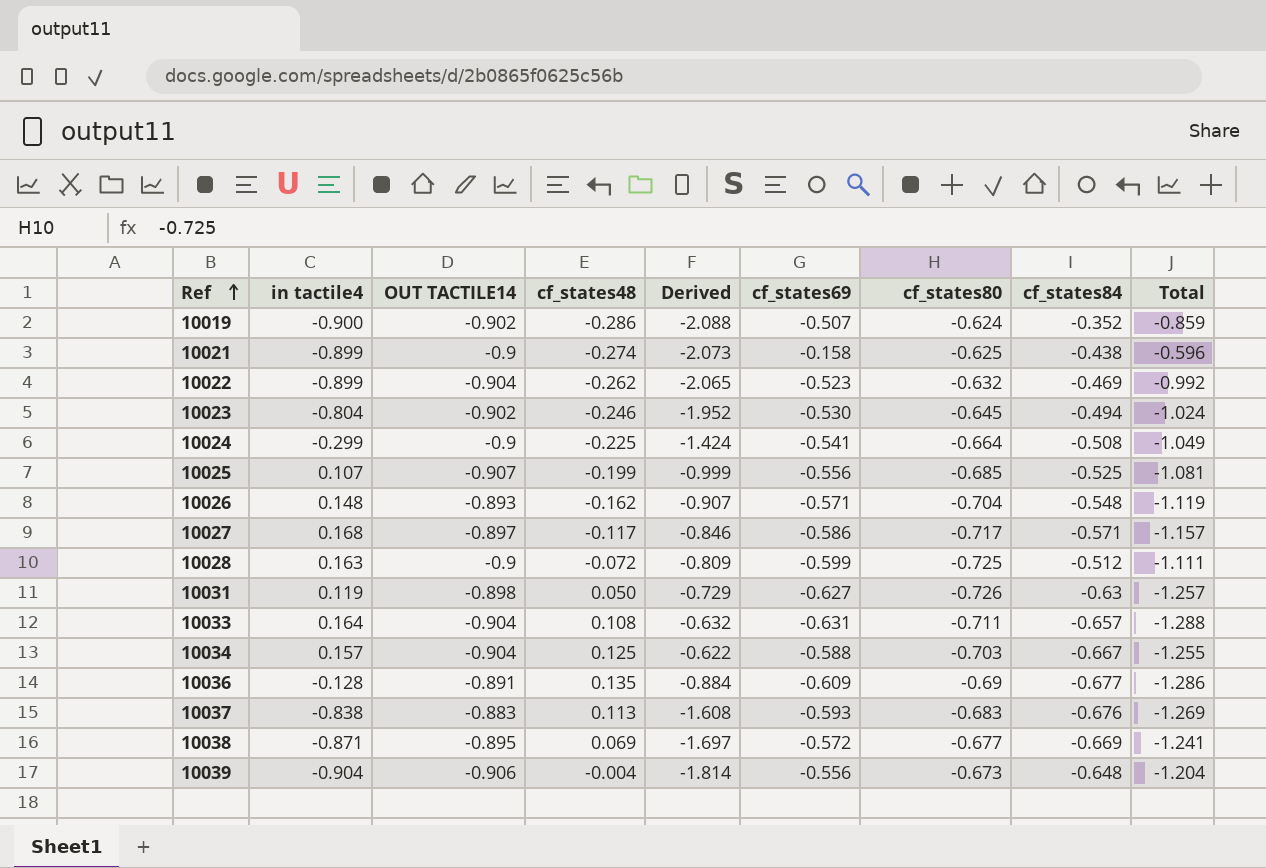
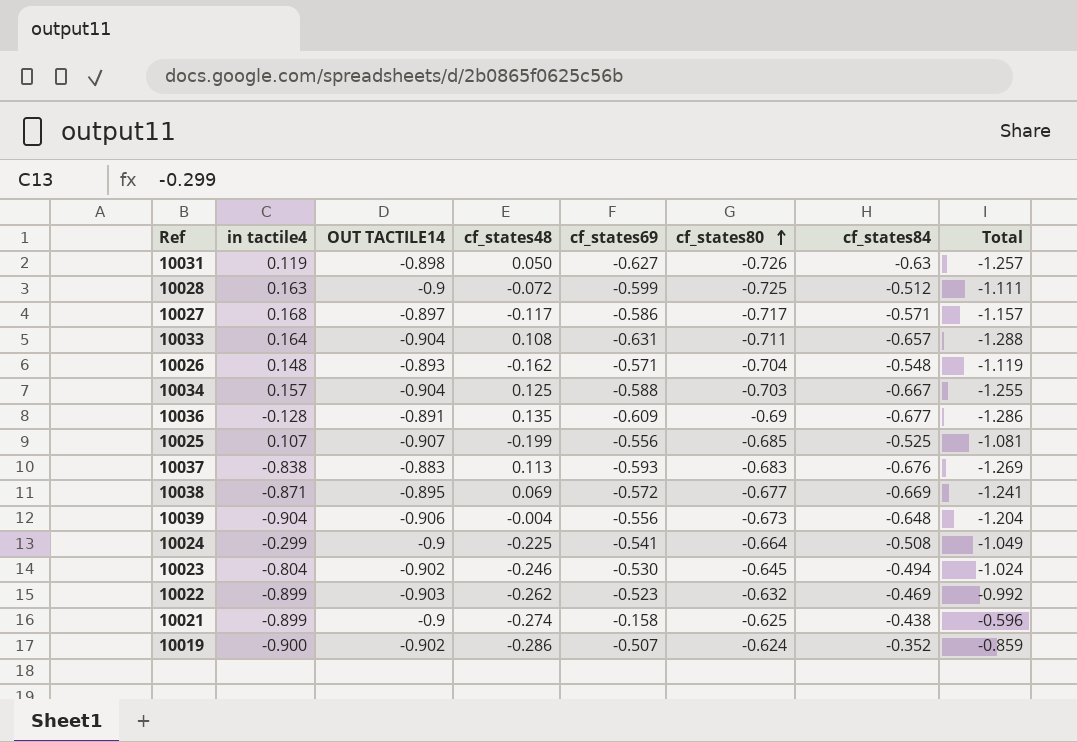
row order: Ref ascending -> cf_states80 ascending
column Derived | formula: [in tactile4] + [OUT TACTILE14] + [cf_states48] -> none
10022 | OUT TACTILE14: -0.904 -> -0.903

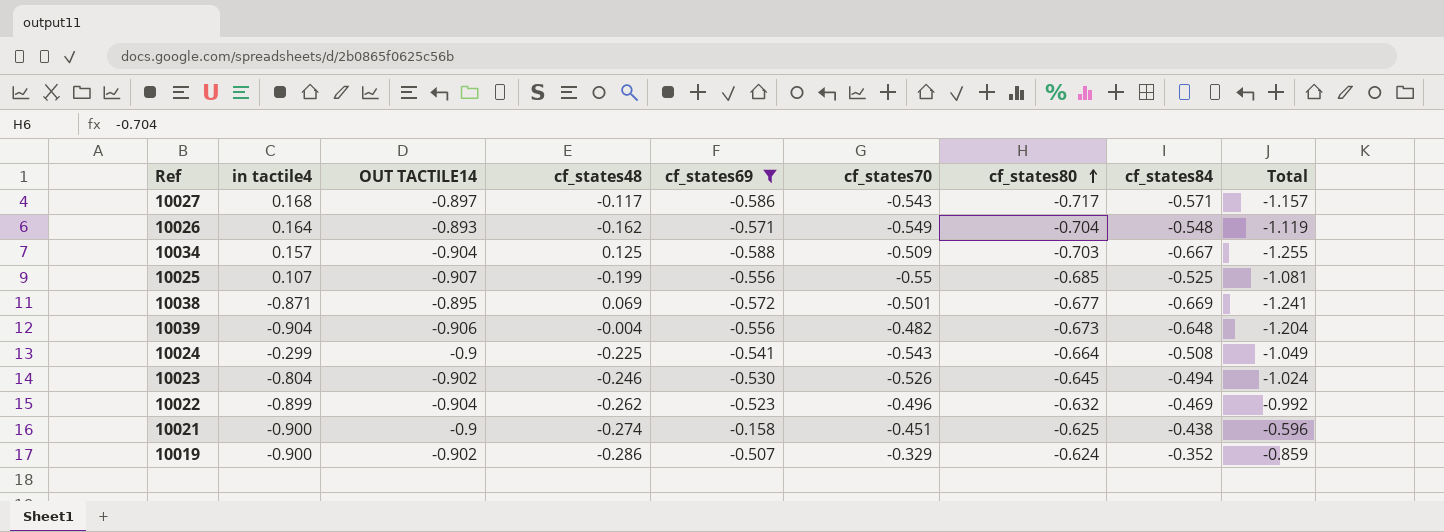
filter: none -> cf_states69 >= -0.588
column cf_states70 | position: none -> 6
10026 | in tactile4: 0.148 -> 0.164
10022 | OUT TACTILE14: -0.903 -> -0.904
10021 | in tactile4: -0.899 -> -0.900

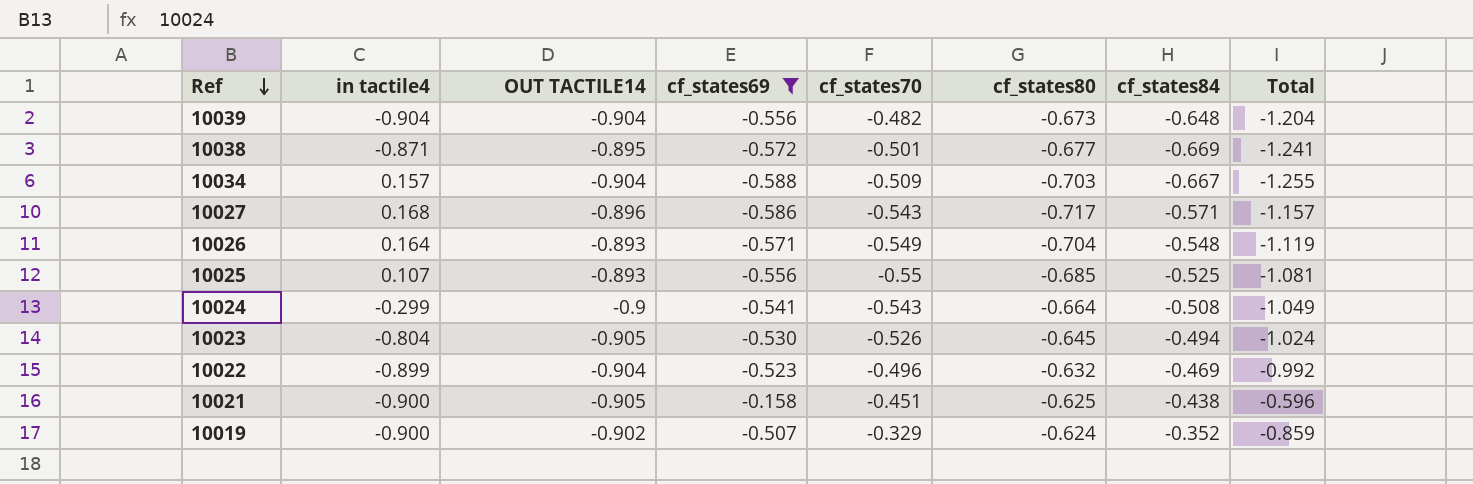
row order: cf_states80 ascending -> Ref descending
column cf_states48 | position: 4 -> none
10039 | OUT TACTILE14: -0.906 -> -0.904
10027 | OUT TACTILE14: -0.897 -> -0.896
10025 | OUT TACTILE14: -0.907 -> -0.893
10023 | OUT TACTILE14: -0.902 -> -0.905
10021 | OUT TACTILE14: -0.9 -> -0.905

